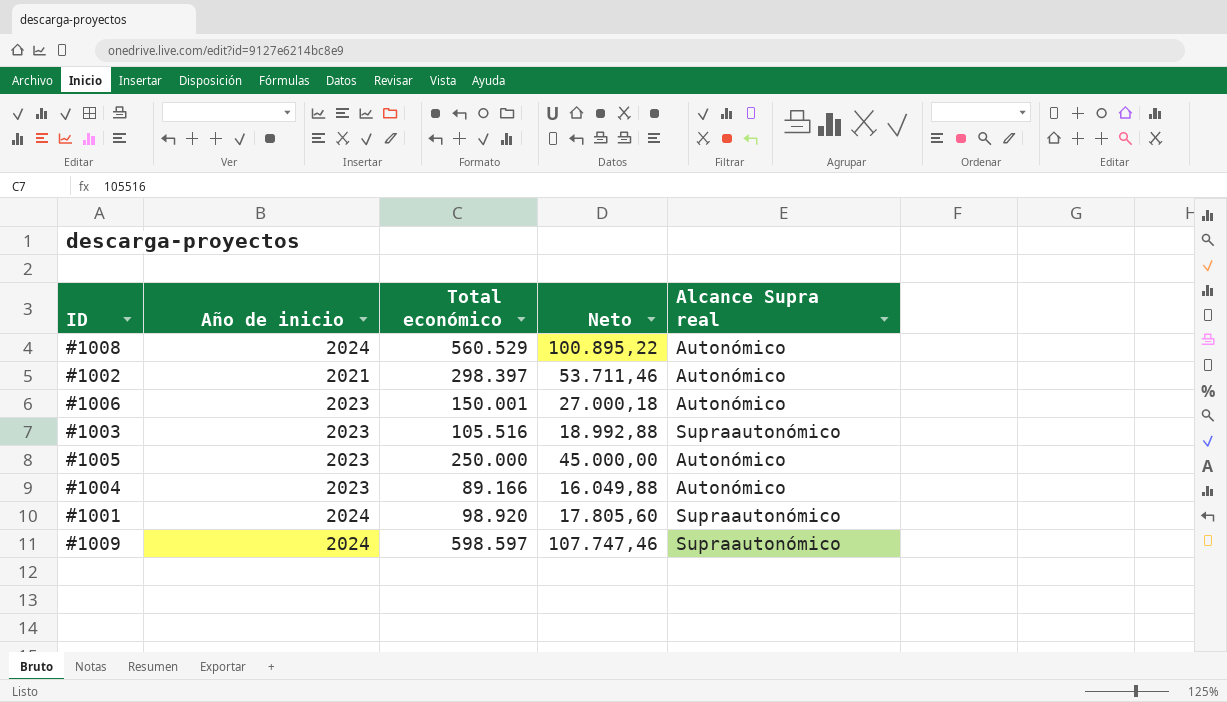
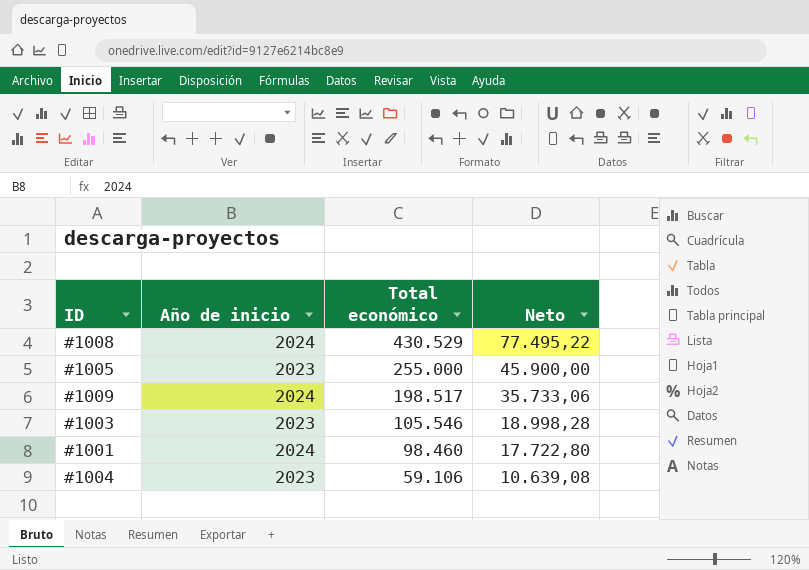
row order: none -> Total económico descending
column Alcance Supra real | position: 5 -> none
row #1002: 2021 | 298.397 | 53.711,46 | Autonómico -> none
row #1006: 2023 | 150.001 | 27.000,18 | Autonómico -> none
#1008 | Total económico: 560.529 -> 430.529
#1008 | Neto: 100.895,22 -> 77.495,22
#1005 | Total económico: 250.000 -> 255.000
#1005 | Neto: 45.000,00 -> 45.900,00
#1009 | Total económico: 598.597 -> 198.517
#1009 | Neto: 107.747,46 -> 35.733,06
#1003 | Total económico: 105.516 -> 105.546
#1003 | Neto: 18.992,88 -> 18.998,28
#1001 | Total económico: 98.920 -> 98.460
#1001 | Neto: 17.805,60 -> 17.722,80
#1004 | Total económico: 89.166 -> 59.106
#1004 | Neto: 16.049,88 -> 10.639,08

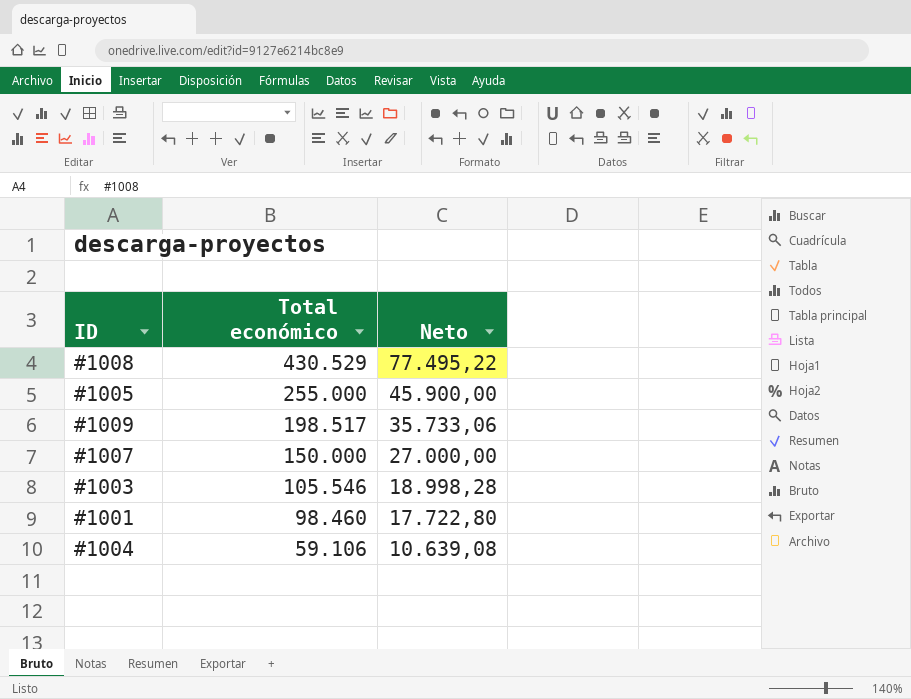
column Año de inicio | position: 2 -> none
row #1007: none -> 150.000 | 27.000,00

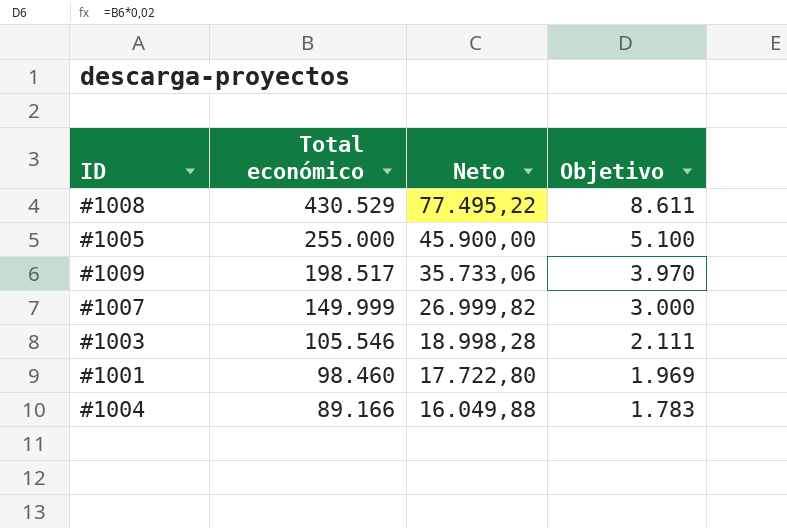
column Objetivo | formula: none -> [Total económico] * 0,02
#1007 | Total económico: 150.000 -> 149.999
#1007 | Neto: 27.000,00 -> 26.999,82
#1004 | Total económico: 59.106 -> 89.166
#1004 | Neto: 10.639,08 -> 16.049,88

